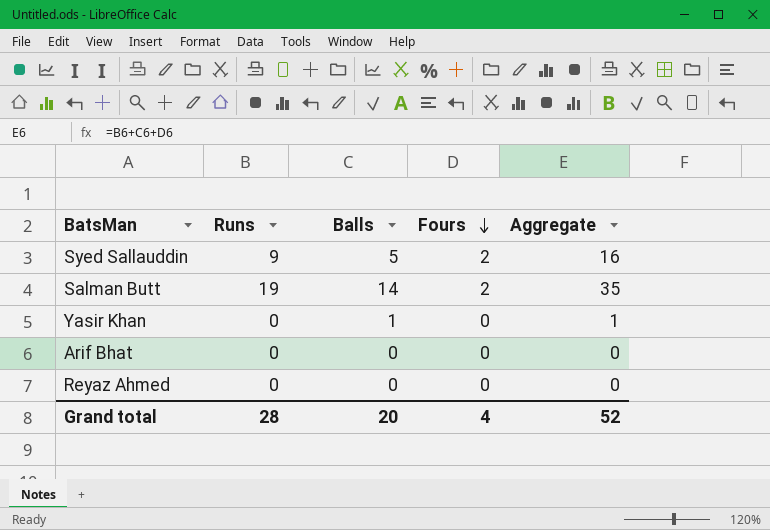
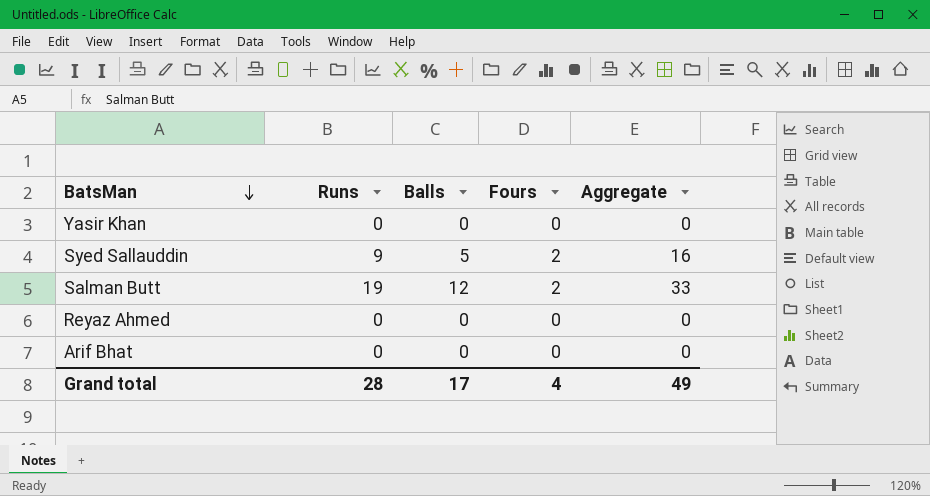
row order: Fours descending -> BatsMan descending
Yasir Khan | Balls: 1 -> 0
Yasir Khan | Aggregate: 1 -> 0
Salman Butt | Balls: 14 -> 12
Salman Butt | Aggregate: 35 -> 33
Grand total | Balls: 20 -> 17
Grand total | Aggregate: 52 -> 49

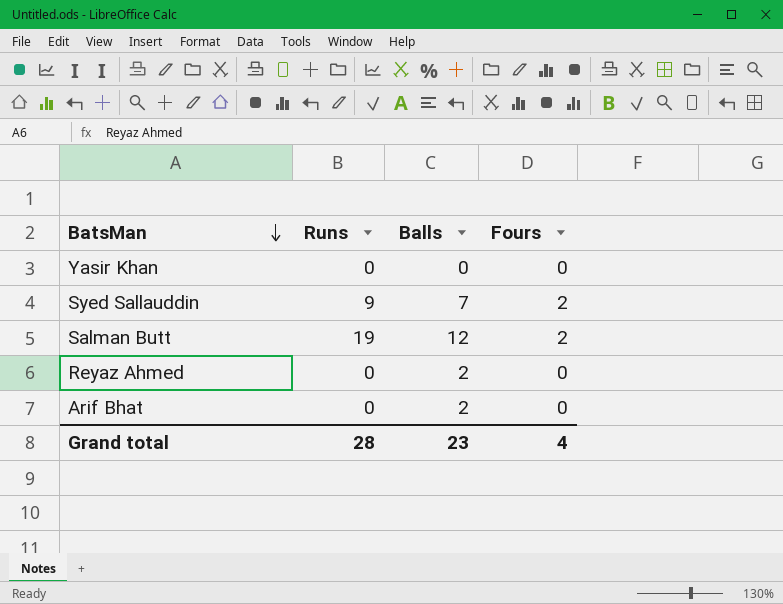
column Aggregate | formula: [Runs] + [Balls] + [Fours] -> none
Syed Sallauddin | Balls: 5 -> 7
Reyaz Ahmed | Balls: 0 -> 2
Arif Bhat | Balls: 0 -> 2
Grand total | Balls: 17 -> 23

